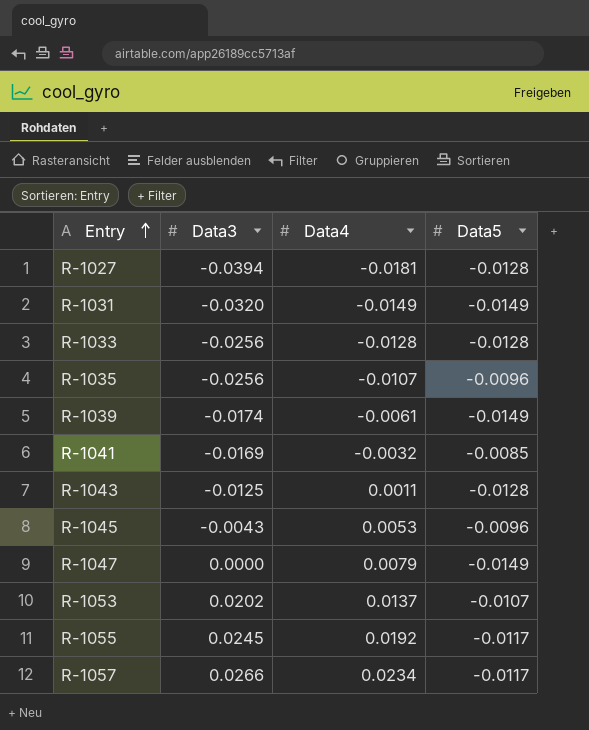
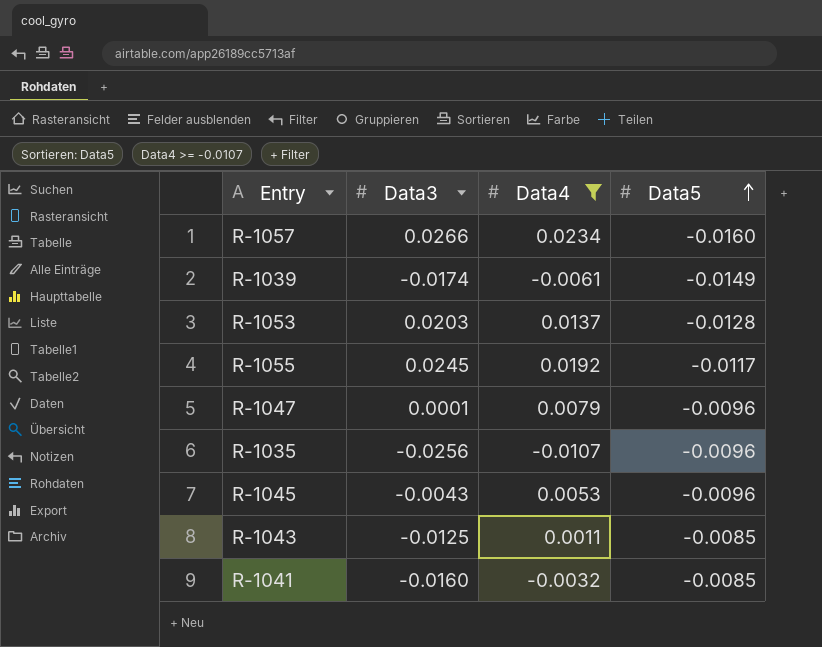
filter: none -> Data4 >= -0.0107
row order: Entry ascending -> Data5 ascending
R-1057 | Data5: -0.0117 -> -0.0160
R-1053 | Data3: 0.0202 -> 0.0203
R-1053 | Data5: -0.0107 -> -0.0128
R-1047 | Data3: 0.0000 -> 0.0001
R-1047 | Data5: -0.0149 -> -0.0096
R-1043 | Data5: -0.0128 -> -0.0085
R-1041 | Data3: -0.0169 -> -0.0160

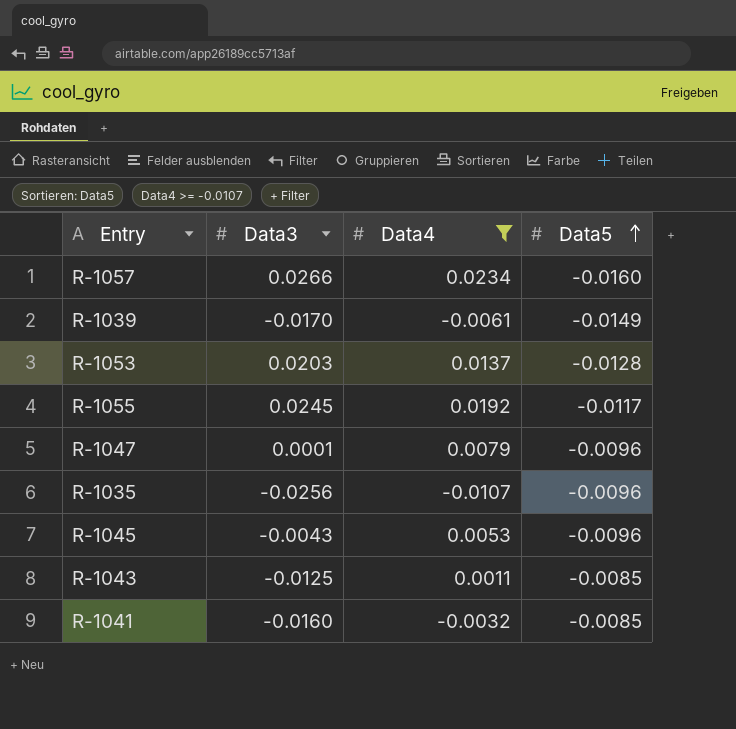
R-1039 | Data3: -0.0174 -> -0.0170

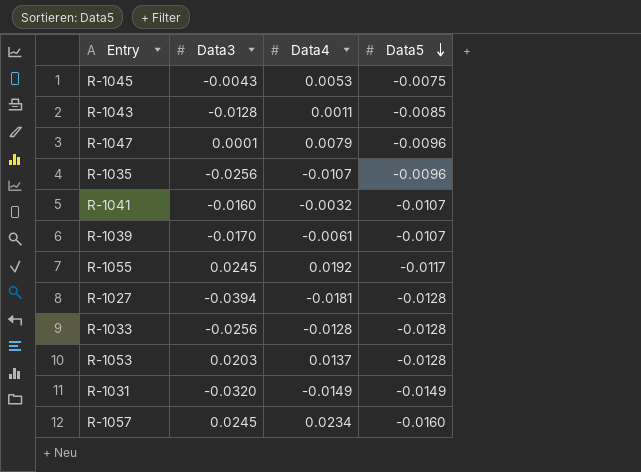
filter: Data4 >= -0.0107 -> none
row order: Data5 ascending -> Data5 descending
R-1045 | Data5: -0.0096 -> -0.0075
R-1043 | Data3: -0.0125 -> -0.0128
R-1041 | Data5: -0.0085 -> -0.0107
R-1039 | Data5: -0.0149 -> -0.0107
R-1057 | Data3: 0.0266 -> 0.0245

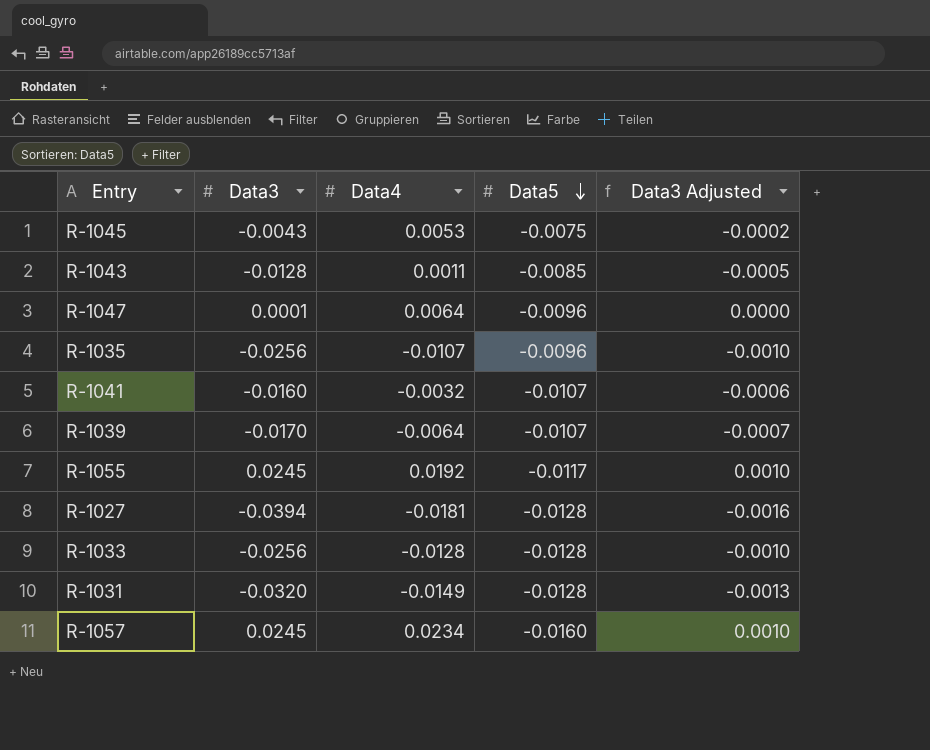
column Data3 Adjusted | formula: none -> [Data3] * 0.04
row R-1053: 0.0203 | 0.0137 | -0.0128 -> none
R-1047 | Data4: 0.0079 -> 0.0064
R-1039 | Data4: -0.0061 -> -0.0064
R-1031 | Data5: -0.0149 -> -0.0128

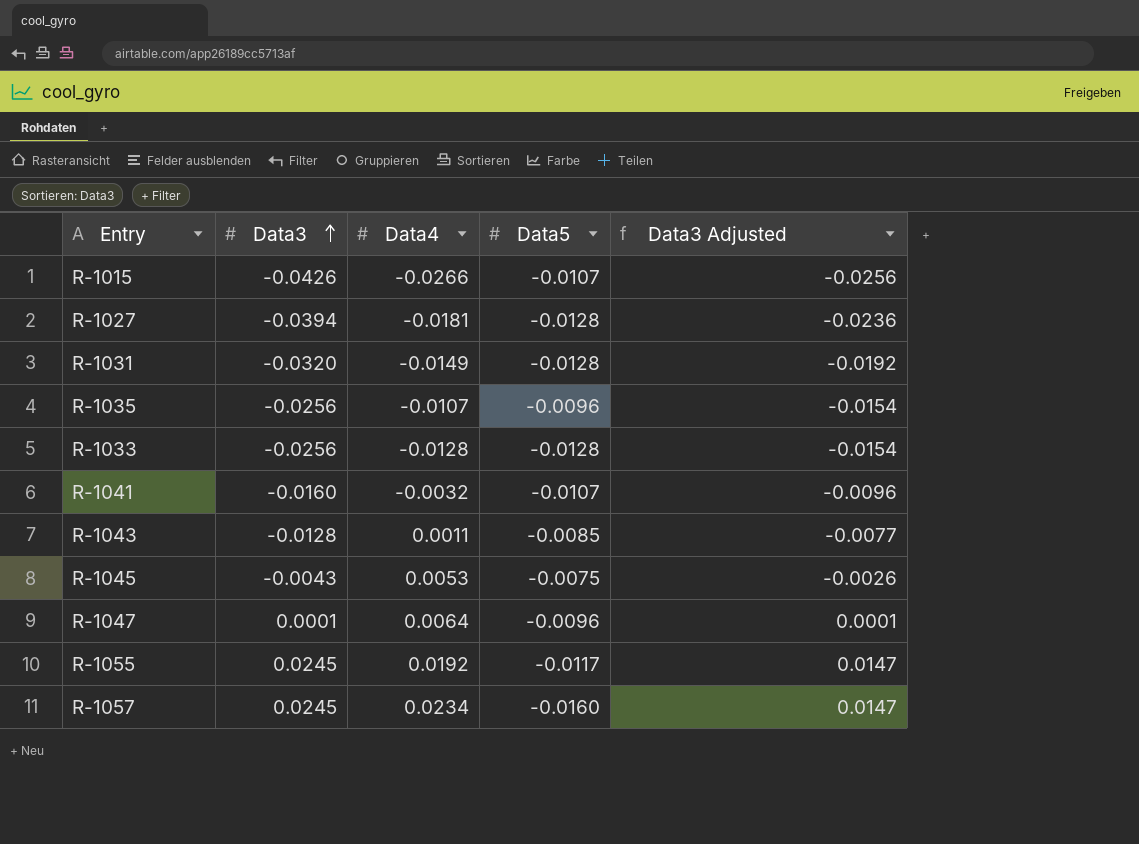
row order: Data5 descending -> Data3 ascending
column Data3 Adjusted | formula: [Data3] * 0.04 -> [Data3] * 0.6
row R-1039: -0.0170 | -0.0064 | -0.0107 | -0.0007 -> none
row R-1015: none -> -0.0426 | -0.0266 | -0.0107 | -0.0256

